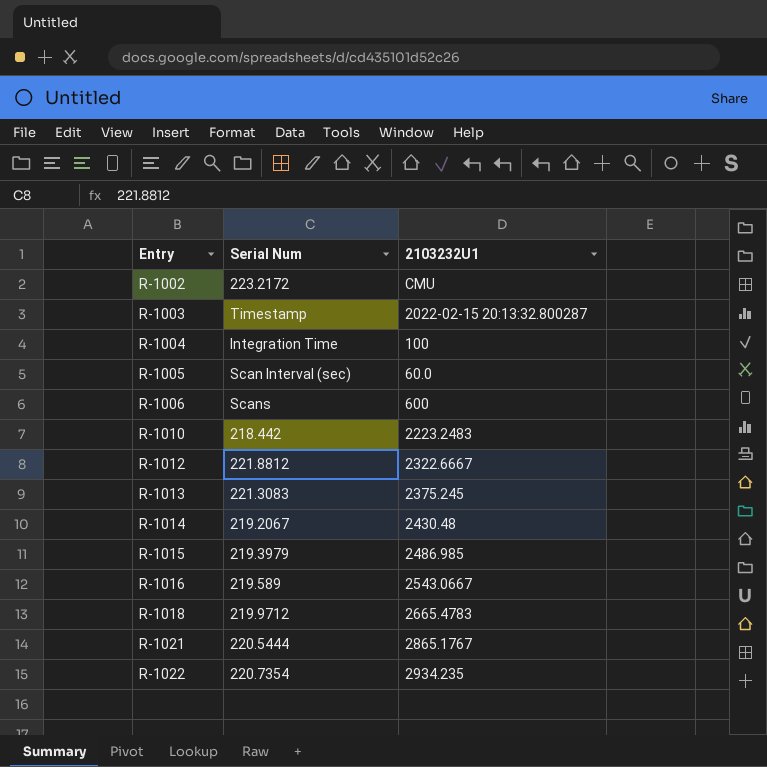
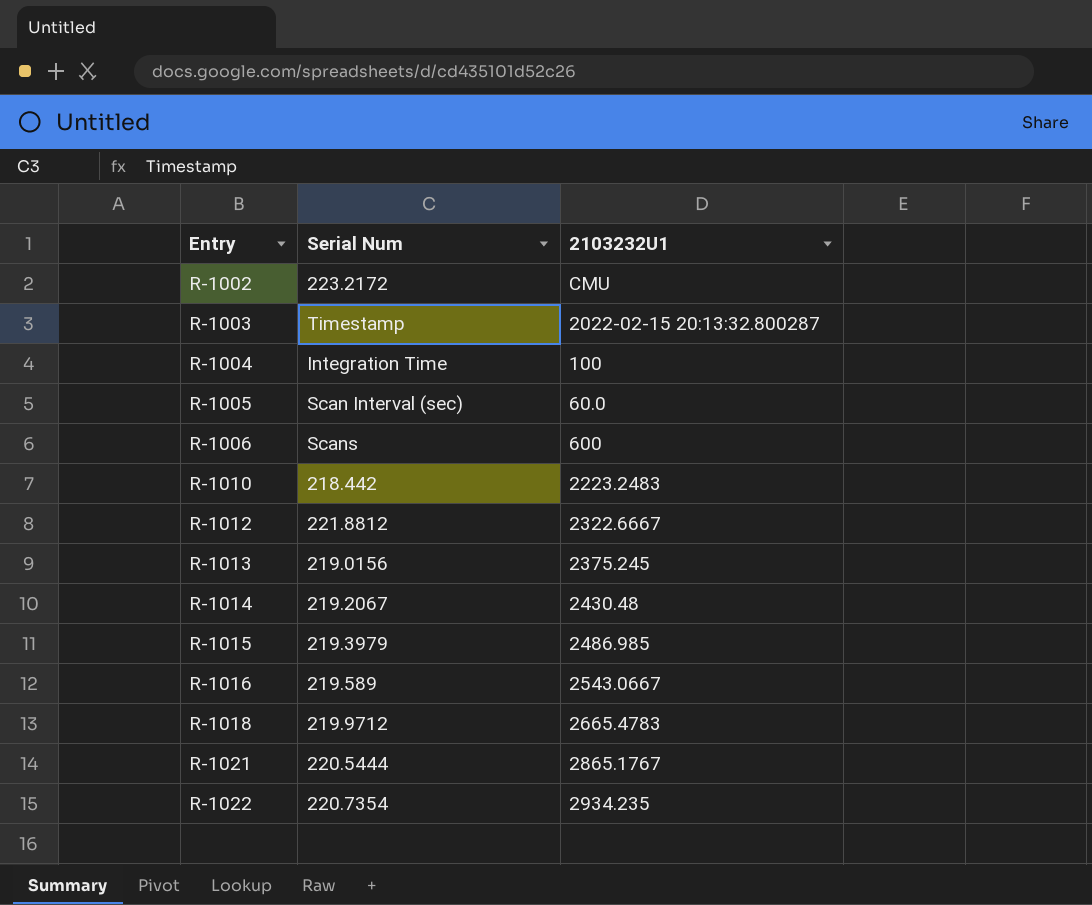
R-1013 | Serial Num: 221.3083 -> 219.0156

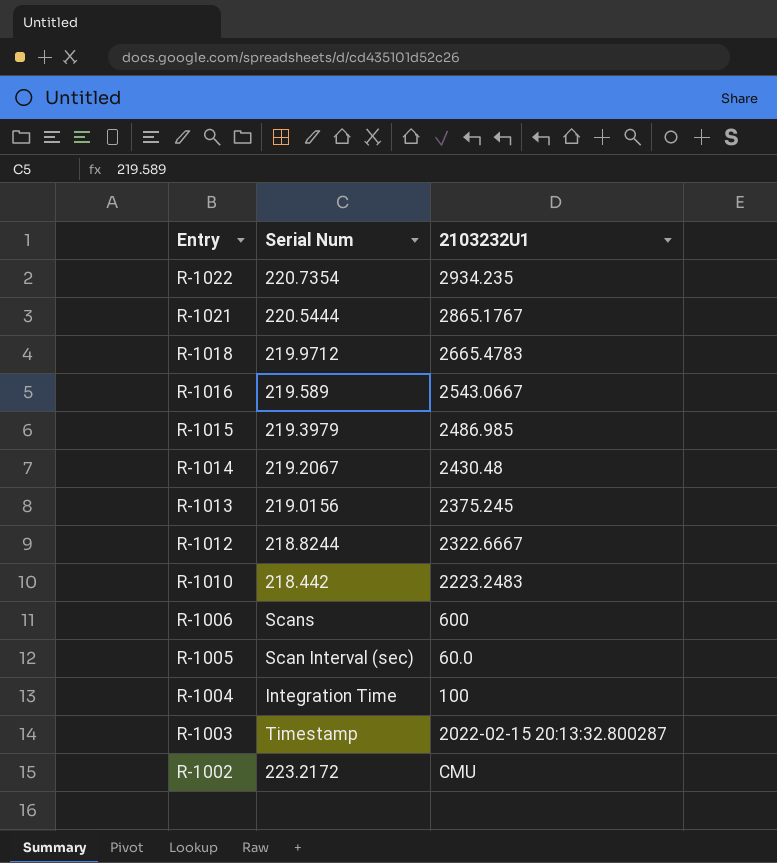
row order: Entry ascending -> Entry descending
R-1012 | Serial Num: 221.8812 -> 218.8244

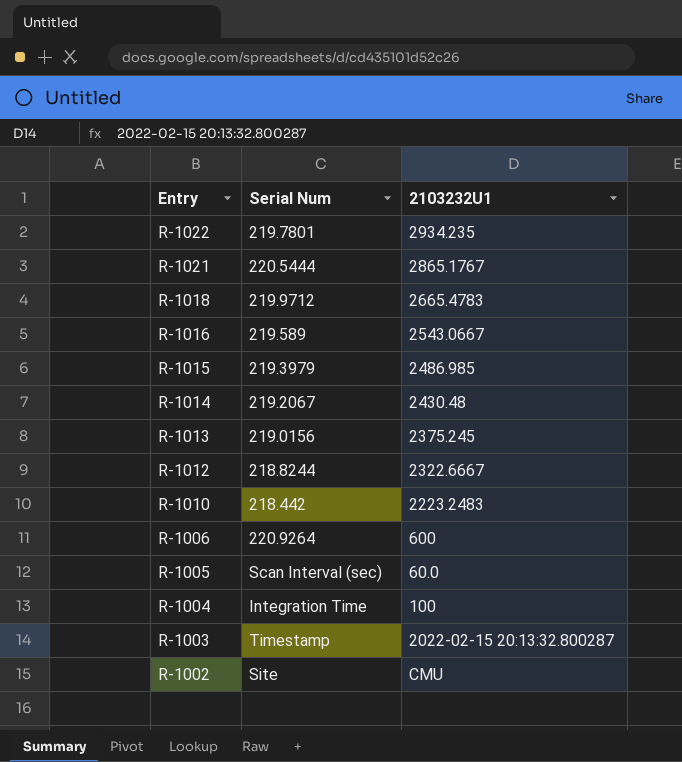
R-1022 | Serial Num: 220.7354 -> 219.7801
R-1006 | Serial Num: Scans -> 220.9264
R-1002 | Serial Num: 223.2172 -> Site

